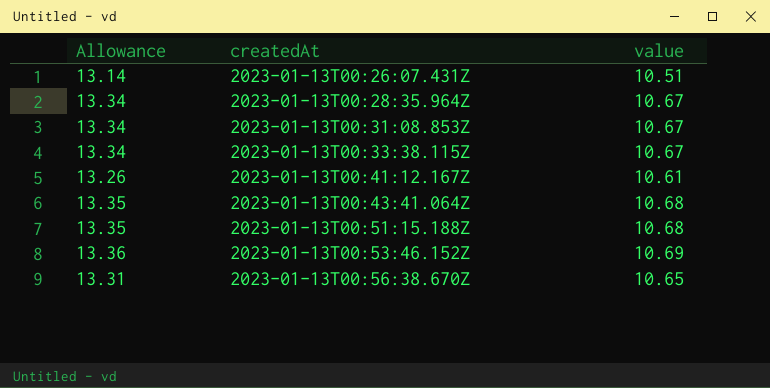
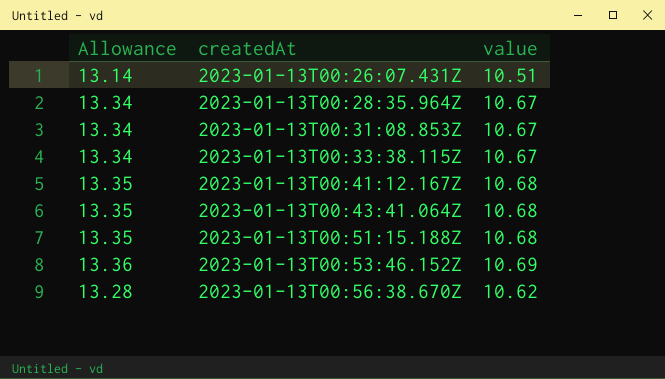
2023-01-13T00:41:12.167Z | Allowance: 13.26 -> 13.35
2023-01-13T00:41:12.167Z | value: 10.61 -> 10.68
2023-01-13T00:56:38.670Z | Allowance: 13.31 -> 13.28
2023-01-13T00:56:38.670Z | value: 10.65 -> 10.62

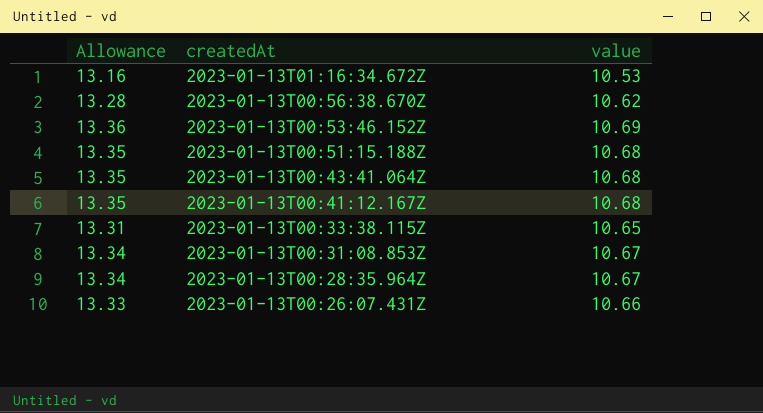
row order: createdAt ascending -> createdAt descending
row 2023-01-13T01:16:34.672Z: none -> 13.16 | 10.53
2023-01-13T00:33:38.115Z | Allowance: 13.34 -> 13.31
2023-01-13T00:33:38.115Z | value: 10.67 -> 10.65
2023-01-13T00:26:07.431Z | Allowance: 13.14 -> 13.33
2023-01-13T00:26:07.431Z | value: 10.51 -> 10.66

